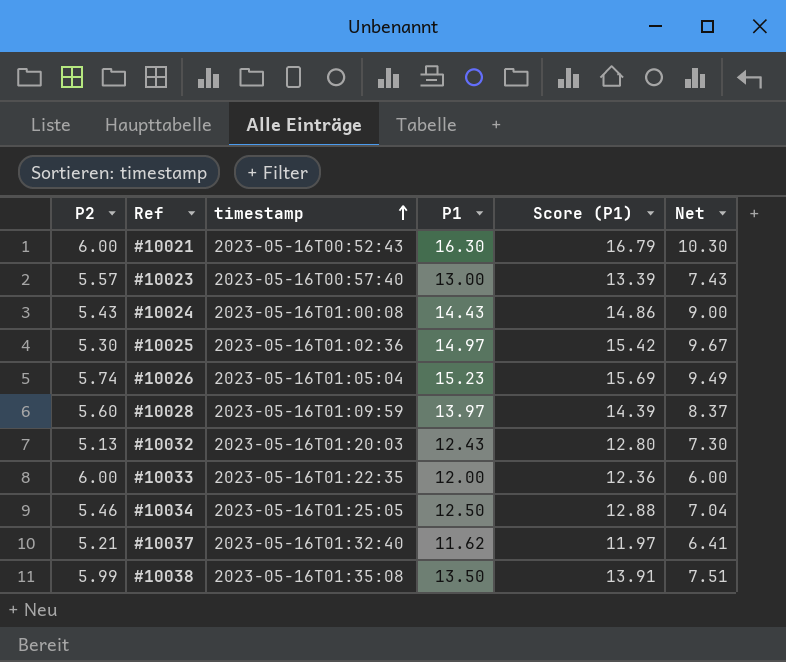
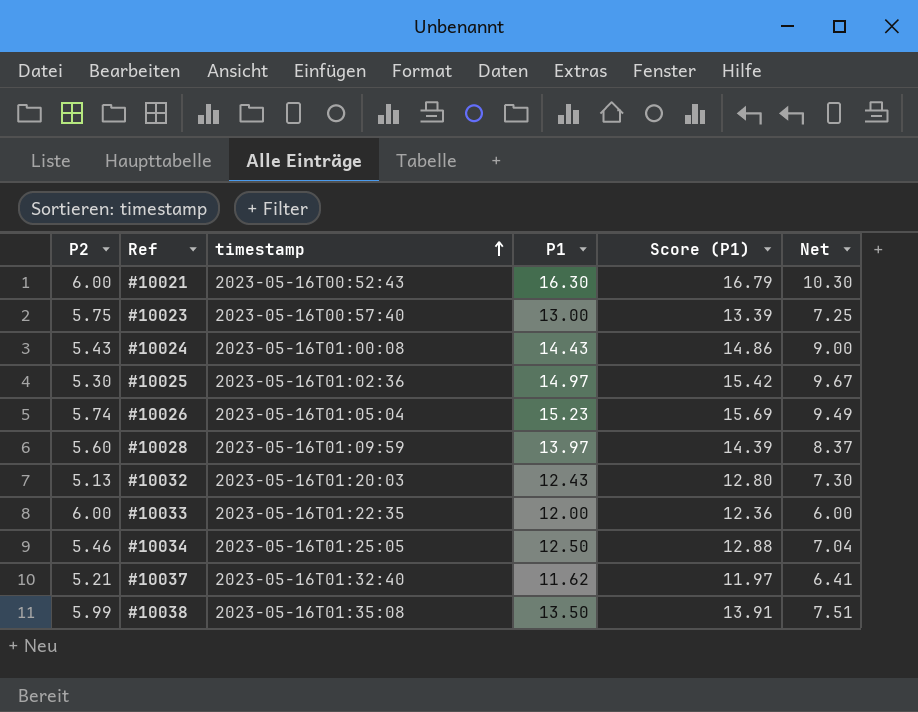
#10023 | P2: 5.57 -> 5.75
#10023 | Net: 7.43 -> 7.25

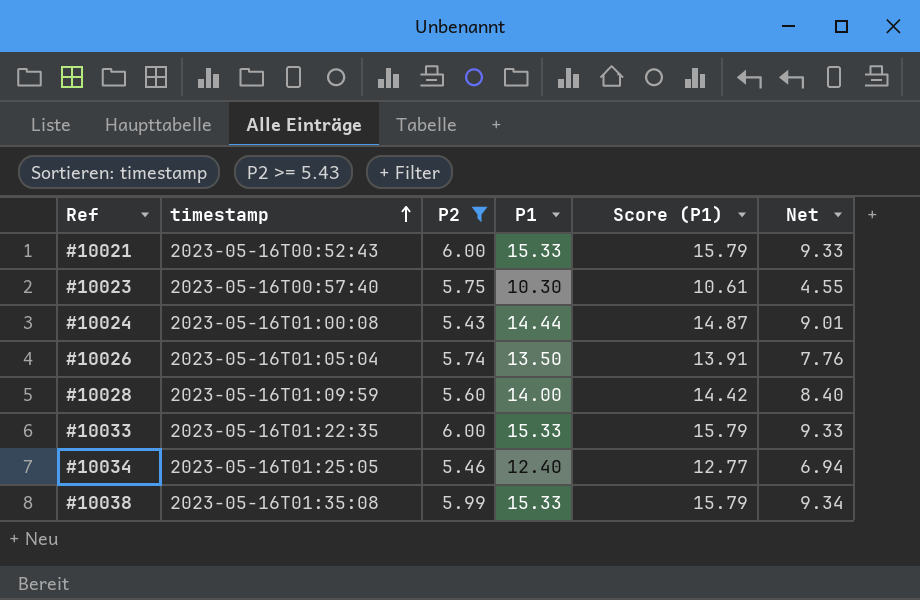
filter: none -> P2 >= 5.43
column P2 | position: 1 -> 3
#10021 | P1: 16.30 -> 15.33
#10021 | Score (P1): 16.79 -> 15.79
#10021 | Net: 10.30 -> 9.33
#10023 | P1: 13.00 -> 10.30
#10023 | Score (P1): 13.39 -> 10.61
#10023 | Net: 7.25 -> 4.55
#10024 | P1: 14.43 -> 14.44
#10024 | Score (P1): 14.86 -> 14.87
#10024 | Net: 9.00 -> 9.01
#10026 | P1: 15.23 -> 13.50
#10026 | Score (P1): 15.69 -> 13.91
#10026 | Net: 9.49 -> 7.76
#10028 | P1: 13.97 -> 14.00
#10028 | Score (P1): 14.39 -> 14.42
#10028 | Net: 8.37 -> 8.40
#10033 | P1: 12.00 -> 15.33
#10033 | Score (P1): 12.36 -> 15.79
#10033 | Net: 6.00 -> 9.33
#10034 | P1: 12.50 -> 12.40
#10034 | Score (P1): 12.88 -> 12.77
#10034 | Net: 7.04 -> 6.94
#10038 | P1: 13.50 -> 15.33
#10038 | Score (P1): 13.91 -> 15.79
#10038 | Net: 7.51 -> 9.34

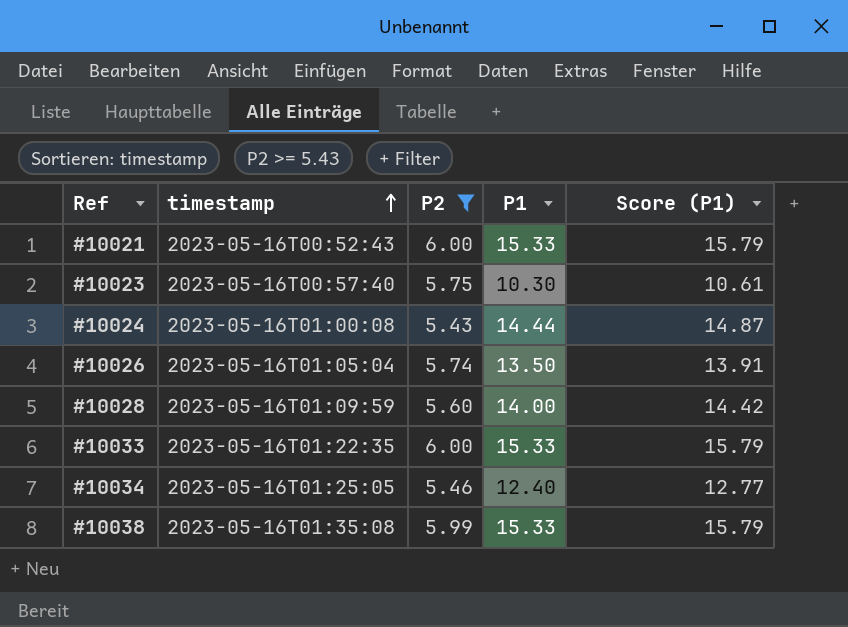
column Net | formula: [P1] - [P2] -> none

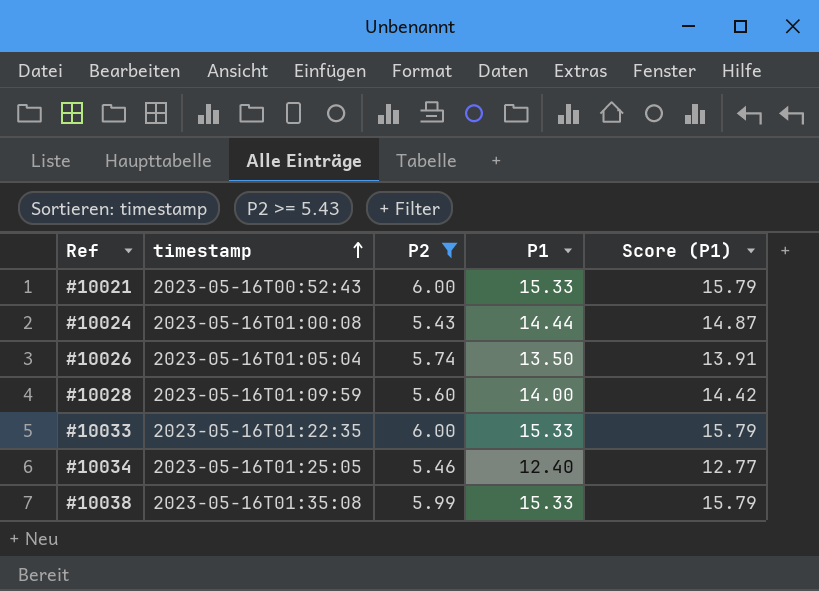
row #10023: 2023-05-16T00:57:40 | 5.75 | 10.30 | 10.61 -> none

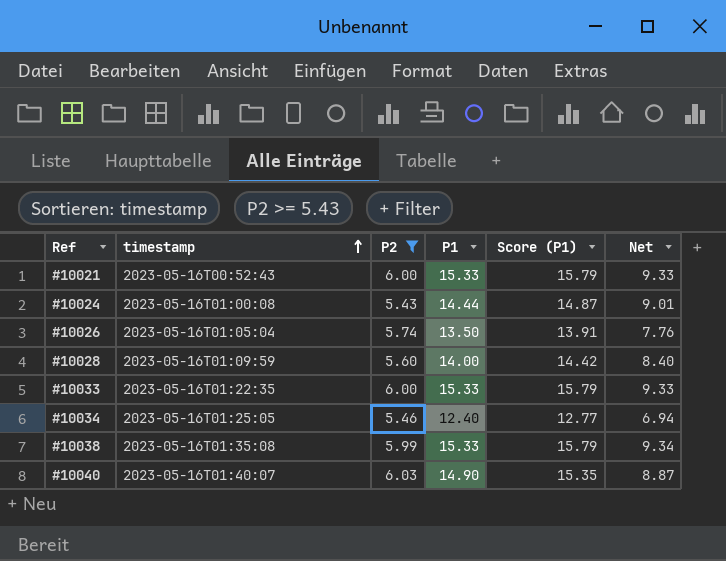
column Net | formula: none -> [P1] - [P2]
row #10040: none -> 2023-05-16T01:40:07 | 6.03 | 14.90 | 15.35 | 8.87

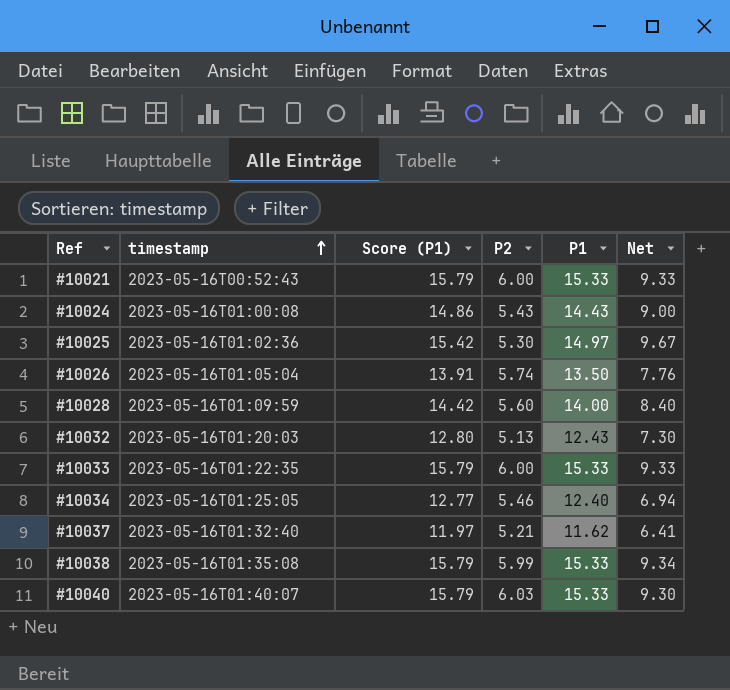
filter: P2 >= 5.43 -> none
column Score (P1) | position: 5 -> 3
#10024 | Score (P1): 14.87 -> 14.86
#10024 | P1: 14.44 -> 14.43
#10024 | Net: 9.01 -> 9.00
#10040 | Score (P1): 15.35 -> 15.79
#10040 | P1: 14.90 -> 15.33
#10040 | Net: 8.87 -> 9.30

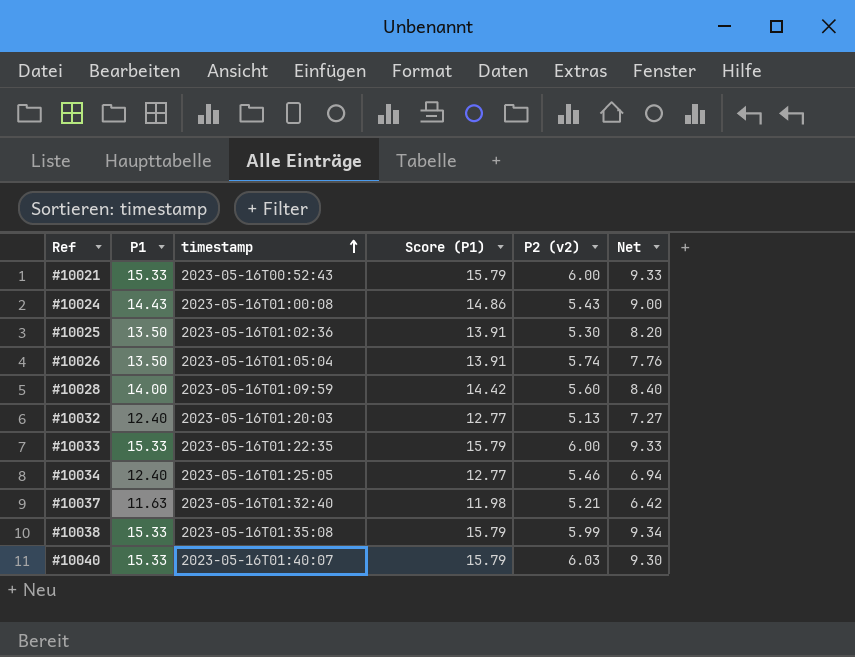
column P1 | position: 5 -> 2
column name: P2 -> P2 (v2)
#10025 | P1: 14.97 -> 13.50
#10025 | Score (P1): 15.42 -> 13.91
#10025 | Net: 9.67 -> 8.20
#10032 | P1: 12.43 -> 12.40
#10032 | Score (P1): 12.80 -> 12.77
#10032 | Net: 7.30 -> 7.27
#10037 | P1: 11.62 -> 11.63
#10037 | Score (P1): 11.97 -> 11.98
#10037 | Net: 6.41 -> 6.42

